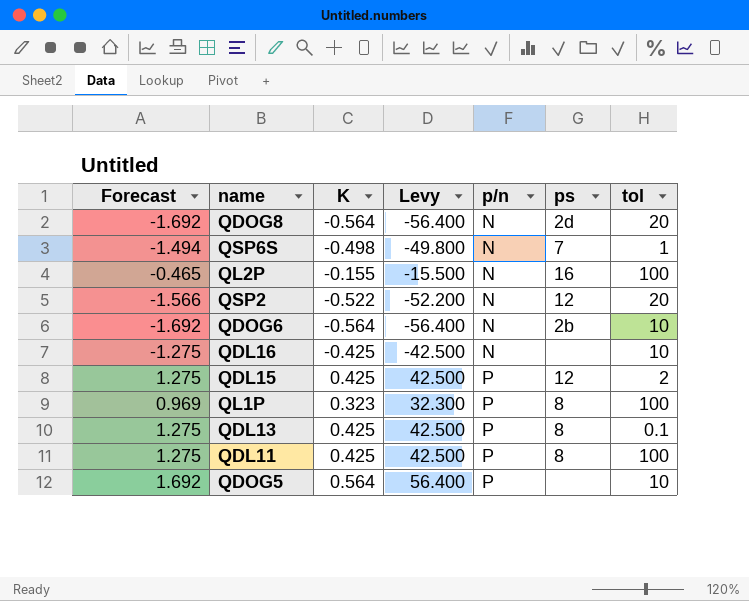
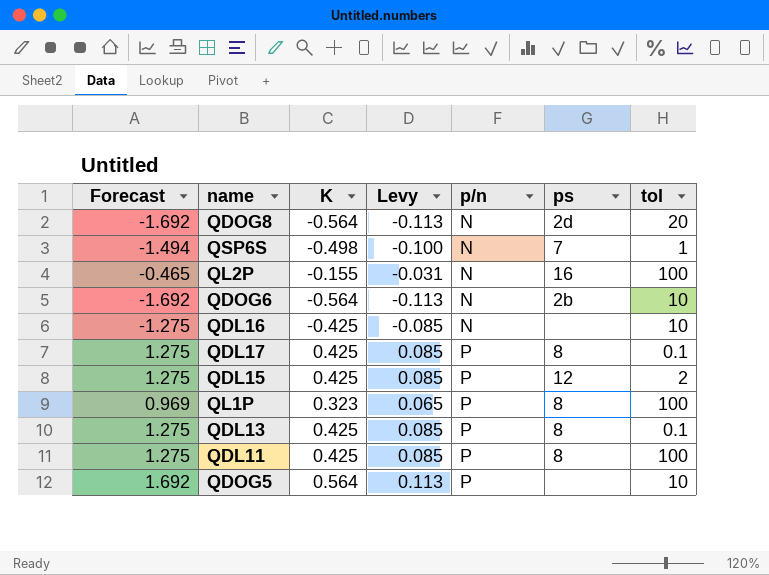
column Levy | formula: [K] * 100 -> [K] * 0.2
row QSP2: -1.566 | -0.522 | -52.200 | N | 12 | 20 -> none
row QDL17: none -> 1.275 | 0.425 | 0.085 | P | 8 | 0.1

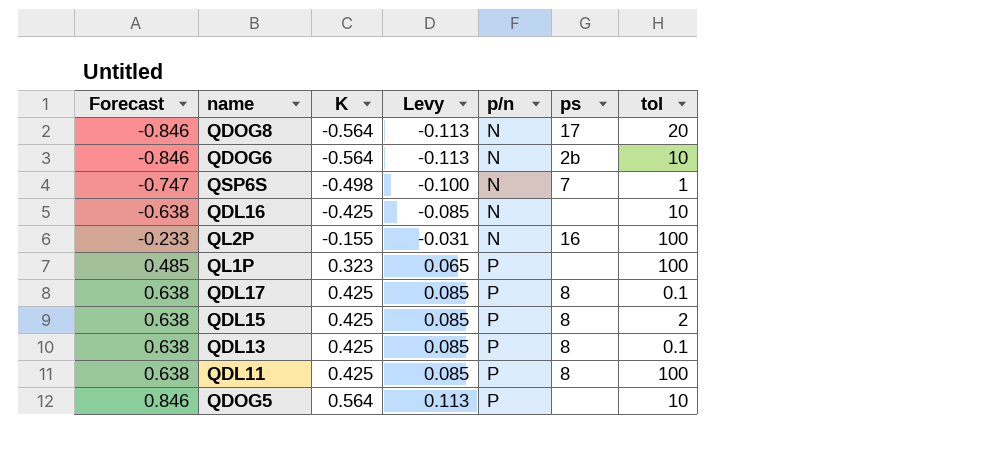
row order: p/n ascending -> Forecast ascending
column Forecast | formula: [K] * 3 -> [K] * 1.5
QDOG8 | ps: 2d -> 17
QL1P | ps: 8 -> none
QDL15 | ps: 12 -> 8

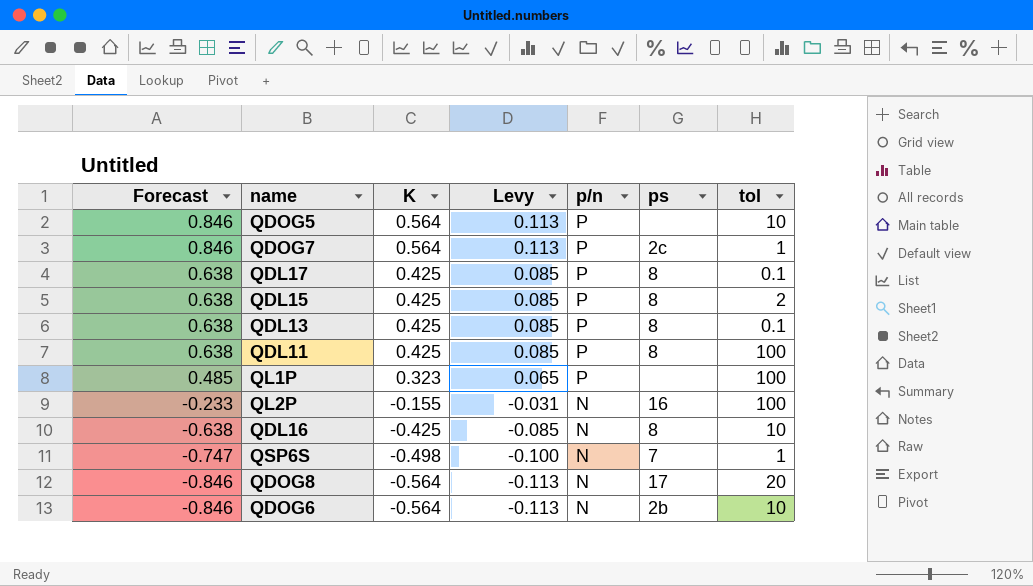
row order: Forecast ascending -> Forecast descending
row QDOG7: none -> 0.846 | 0.564 | 0.113 | P | 2c | 1
QDL16 | ps: none -> 8

